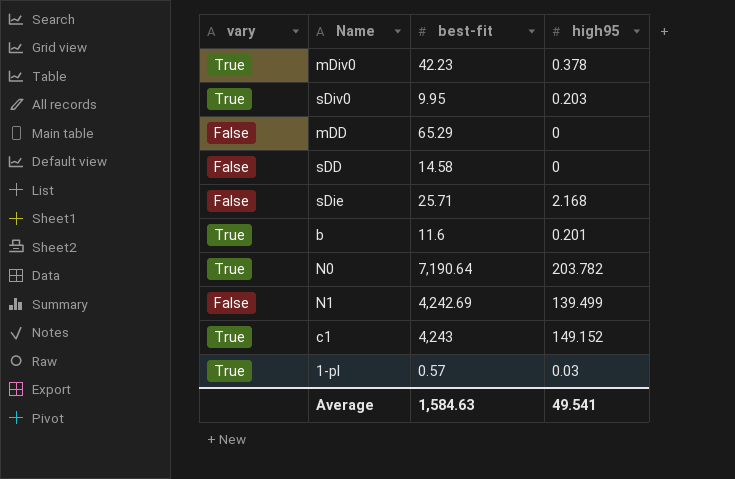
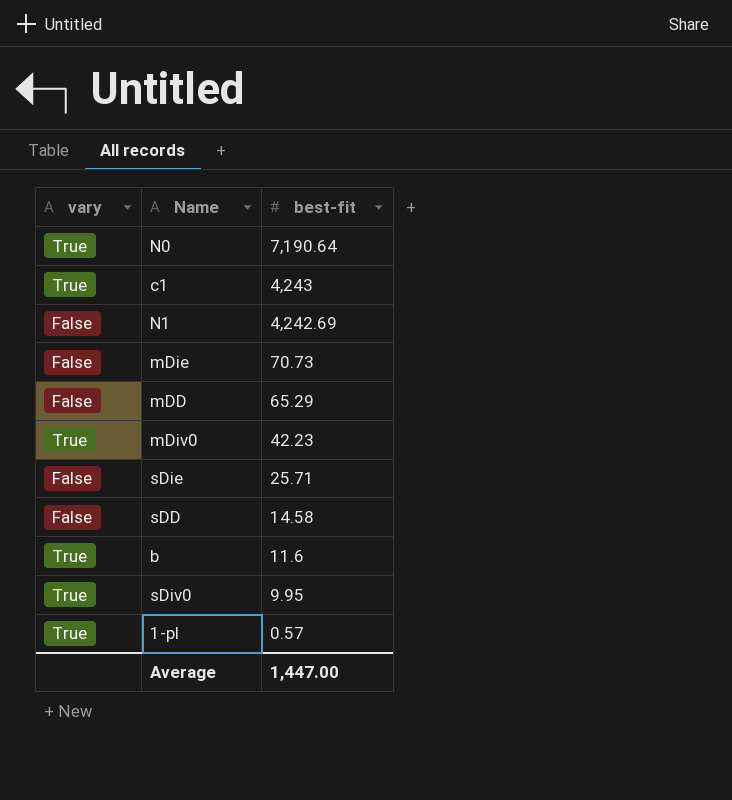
row order: none -> best-fit descending
column high95 | position: 4 -> none
row mDie: none -> False | 70.73
Average | best-fit: 1,584.63 -> 1,447.00

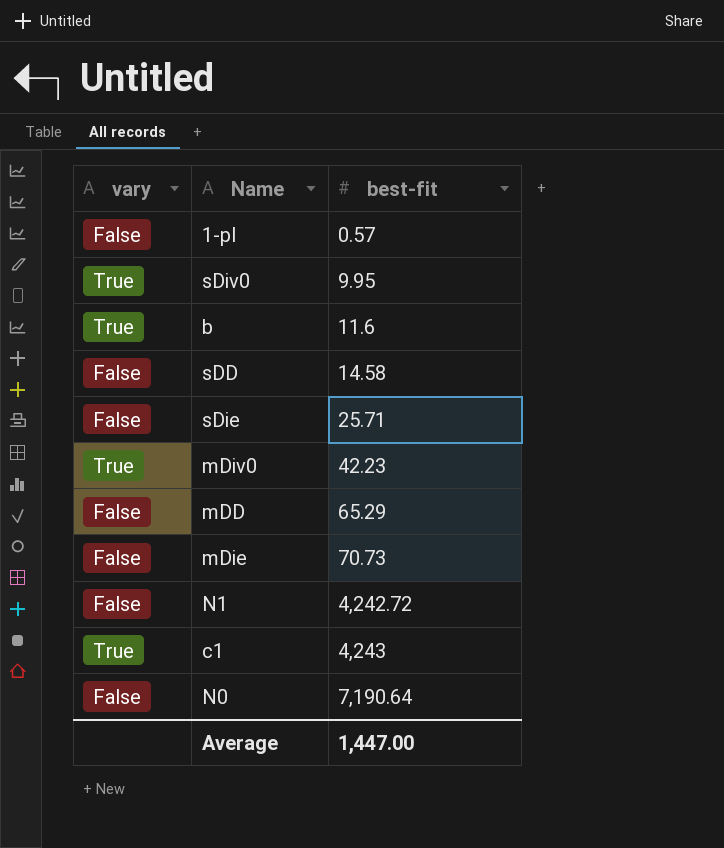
row order: best-fit descending -> best-fit ascending
1-pl | vary: True -> False
N1 | best-fit: 4,242.69 -> 4,242.72
N0 | vary: True -> False

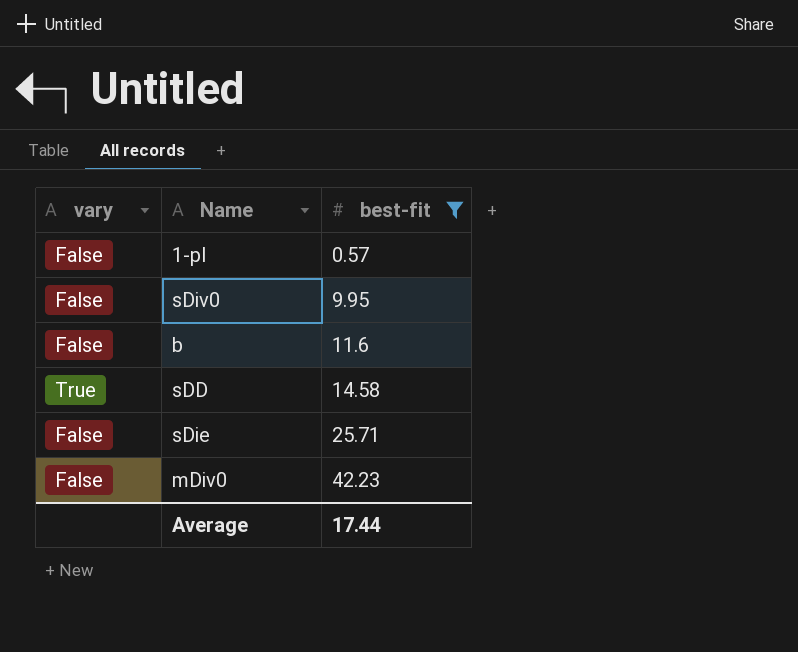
filter: none -> best-fit <= 42.23
sDiv0 | vary: True -> False
b | vary: True -> False
sDD | vary: False -> True
mDiv0 | vary: True -> False
Average | best-fit: 1,447.00 -> 17.44

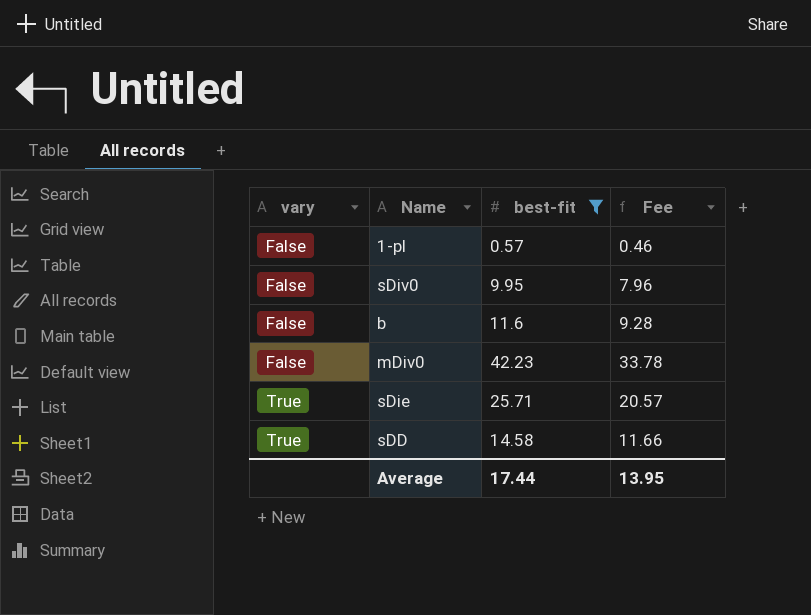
row order: best-fit ascending -> vary ascending
column Fee | formula: none -> [best-fit] * 0.8
sDie | vary: False -> True

